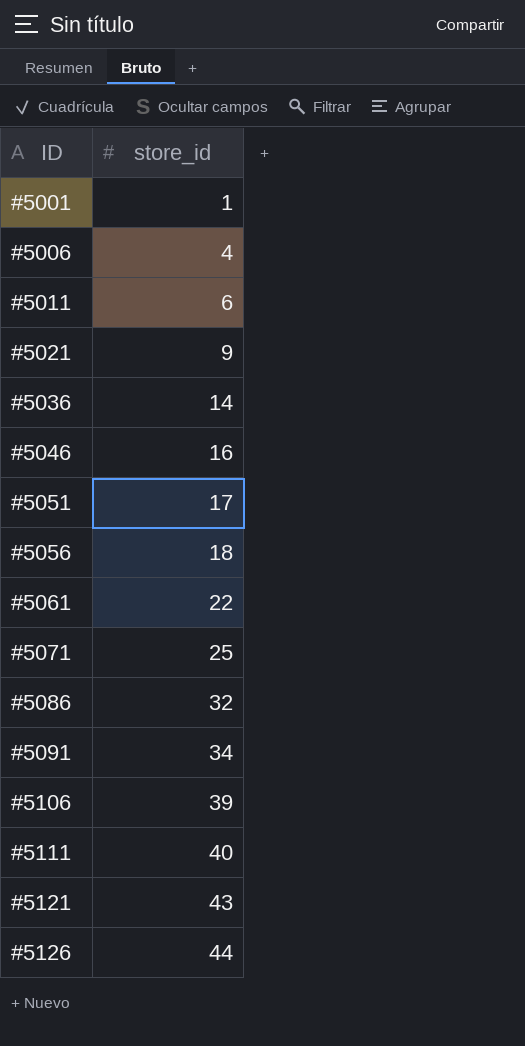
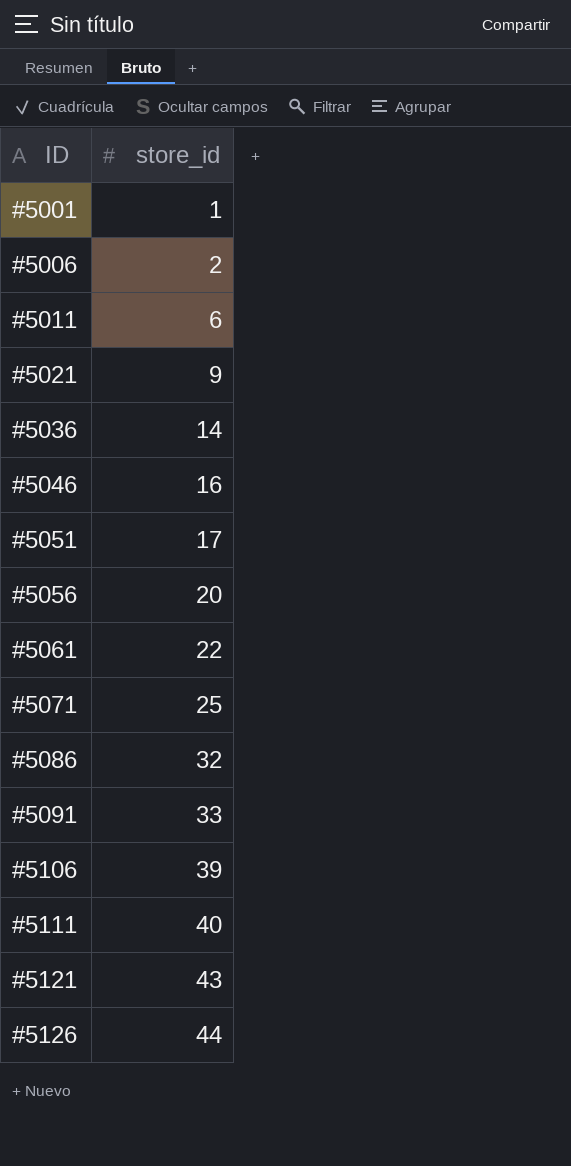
#5006 | store_id: 4 -> 2
#5056 | store_id: 18 -> 20
#5091 | store_id: 34 -> 33

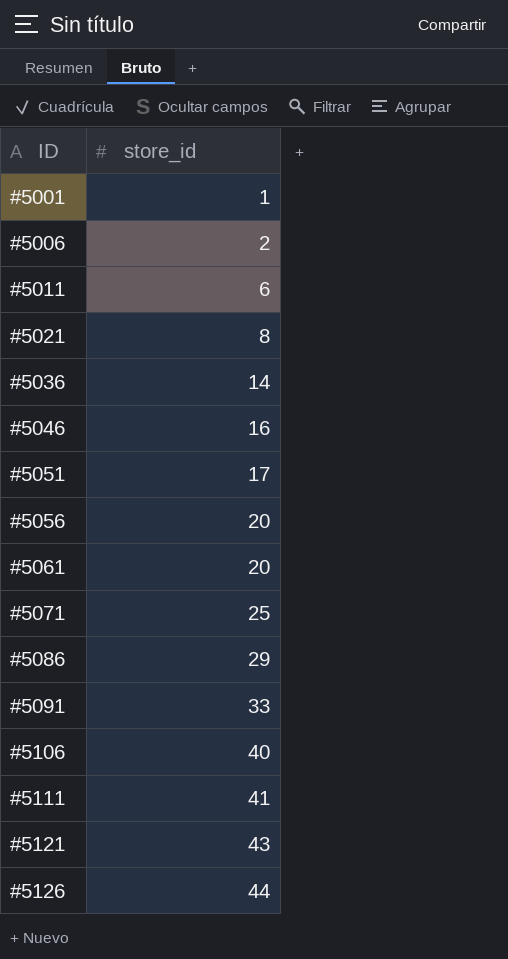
#5021 | store_id: 9 -> 8
#5061 | store_id: 22 -> 20
#5086 | store_id: 32 -> 29
#5106 | store_id: 39 -> 40
#5111 | store_id: 40 -> 41

